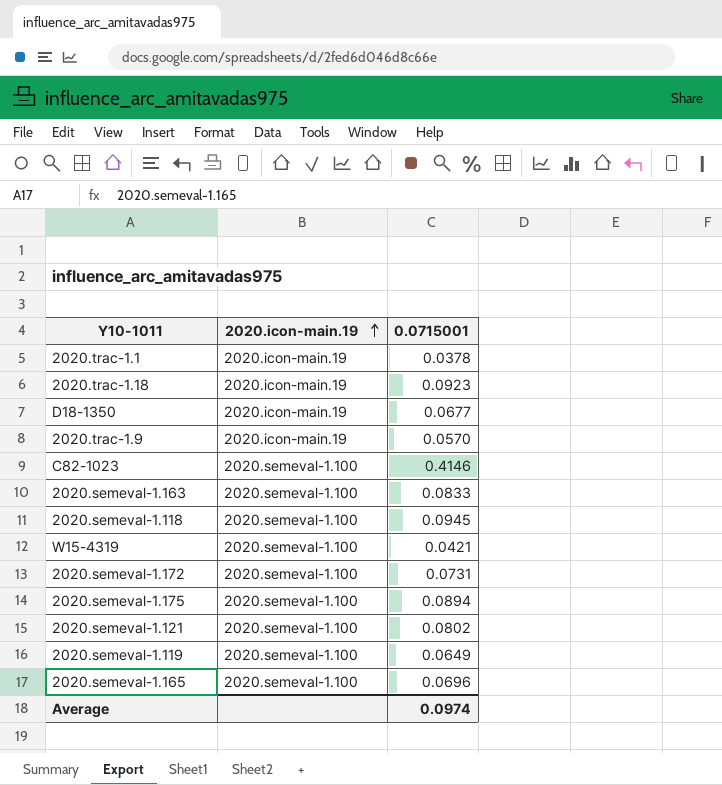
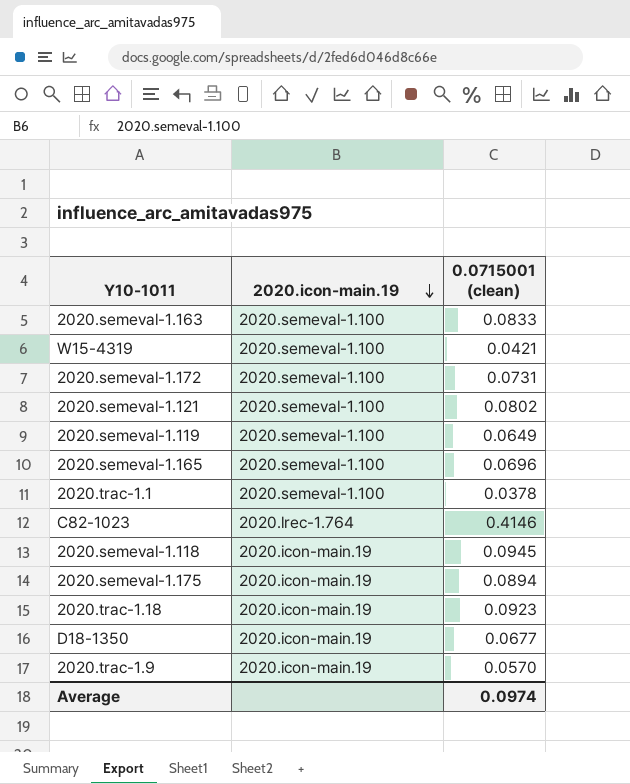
row order: 2020.icon-main.19 ascending -> 2020.icon-main.19 descending
column name: 0.0715001 -> 0.0715001 (clean)
2020.trac-1.1 | 2020.icon-main.19: 2020.icon-main.19 -> 2020.semeval-1.100
C82-1023 | 2020.icon-main.19: 2020.semeval-1.100 -> 2020.lrec-1.764
2020.semeval-1.118 | 2020.icon-main.19: 2020.semeval-1.100 -> 2020.icon-main.19
2020.semeval-1.175 | 2020.icon-main.19: 2020.semeval-1.100 -> 2020.icon-main.19

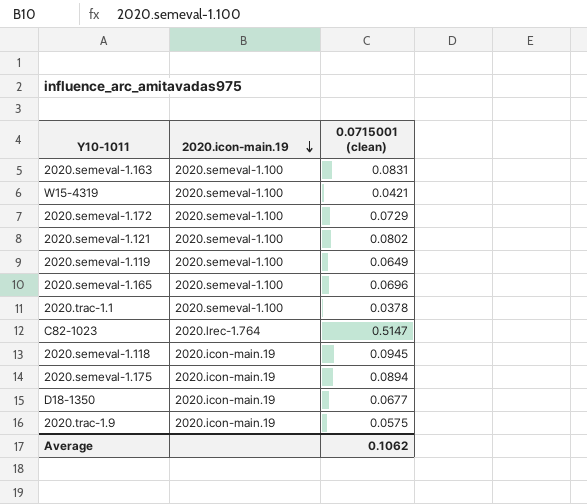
row 2020.trac-1.18: 2020.icon-main.19 | 0.0923 -> none
2020.semeval-1.163 | 0.0715001 (clean): 0.0833 -> 0.0831
2020.semeval-1.172 | 0.0715001 (clean): 0.0731 -> 0.0729
C82-1023 | 0.0715001 (clean): 0.4146 -> 0.5147
2020.trac-1.9 | 0.0715001 (clean): 0.0570 -> 0.0575
Average | 0.0715001 (clean): 0.0974 -> 0.1062

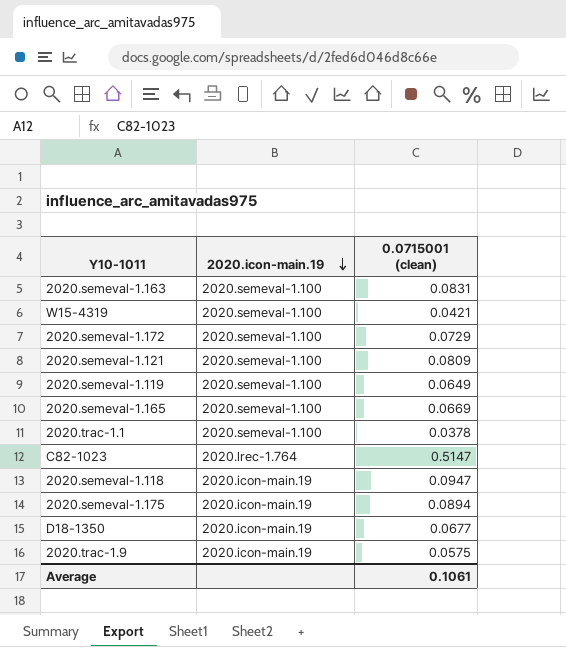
2020.semeval-1.121 | 0.0715001 (clean): 0.0802 -> 0.0809
2020.semeval-1.165 | 0.0715001 (clean): 0.0696 -> 0.0669
2020.semeval-1.118 | 0.0715001 (clean): 0.0945 -> 0.0947
Average | 0.0715001 (clean): 0.1062 -> 0.1061

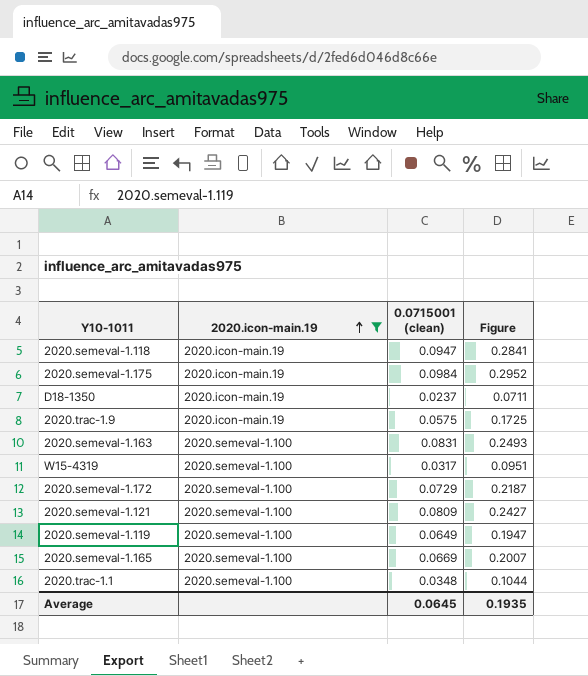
filter: none -> 2020.icon-main.19 != 2020.lrec-1.764
row order: 2020.icon-main.19 descending -> 2020.icon-main.19 ascending
column Figure | formula: none -> [0.0715001 (clean)] * 3
2020.semeval-1.175 | 0.0715001 (clean): 0.0894 -> 0.0984
D18-1350 | 0.0715001 (clean): 0.0677 -> 0.0237
W15-4319 | 0.0715001 (clean): 0.0421 -> 0.0317
2020.trac-1.1 | 0.0715001 (clean): 0.0378 -> 0.0348
Average | 0.0715001 (clean): 0.1061 -> 0.0645

